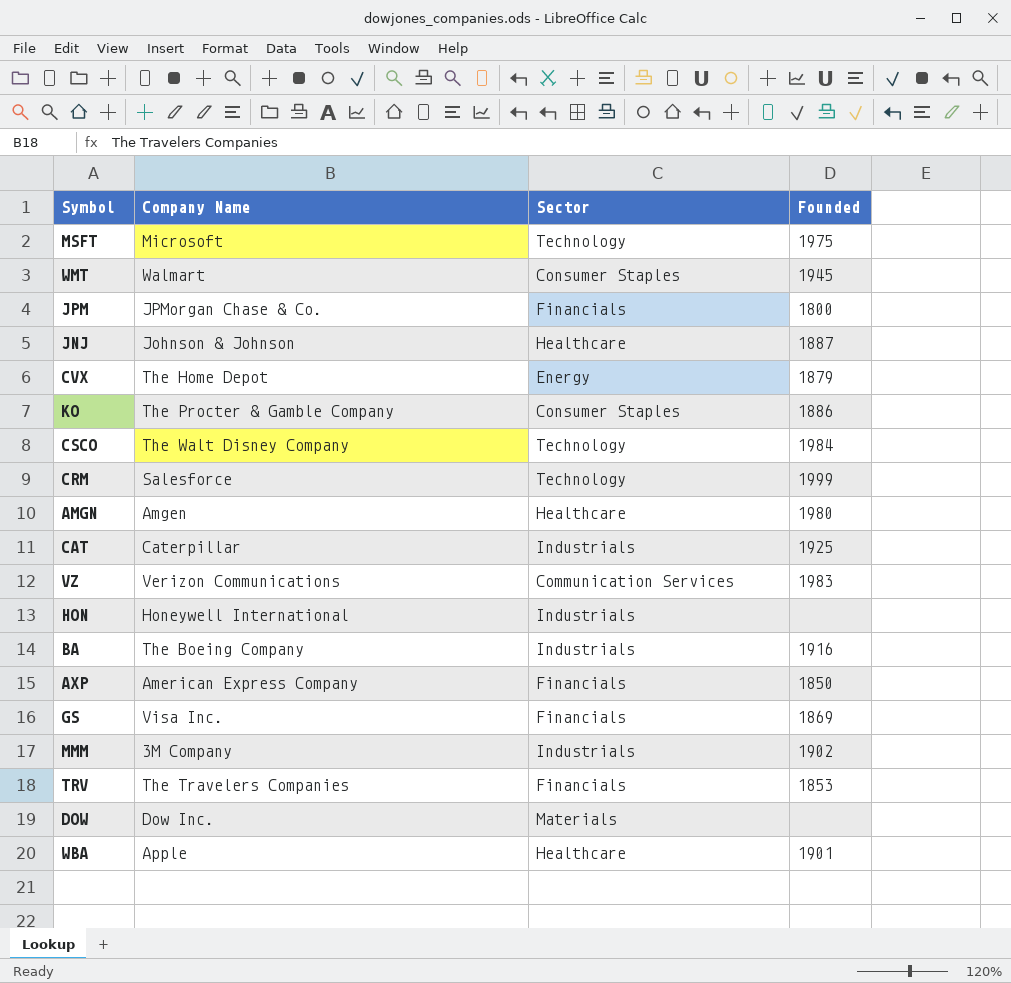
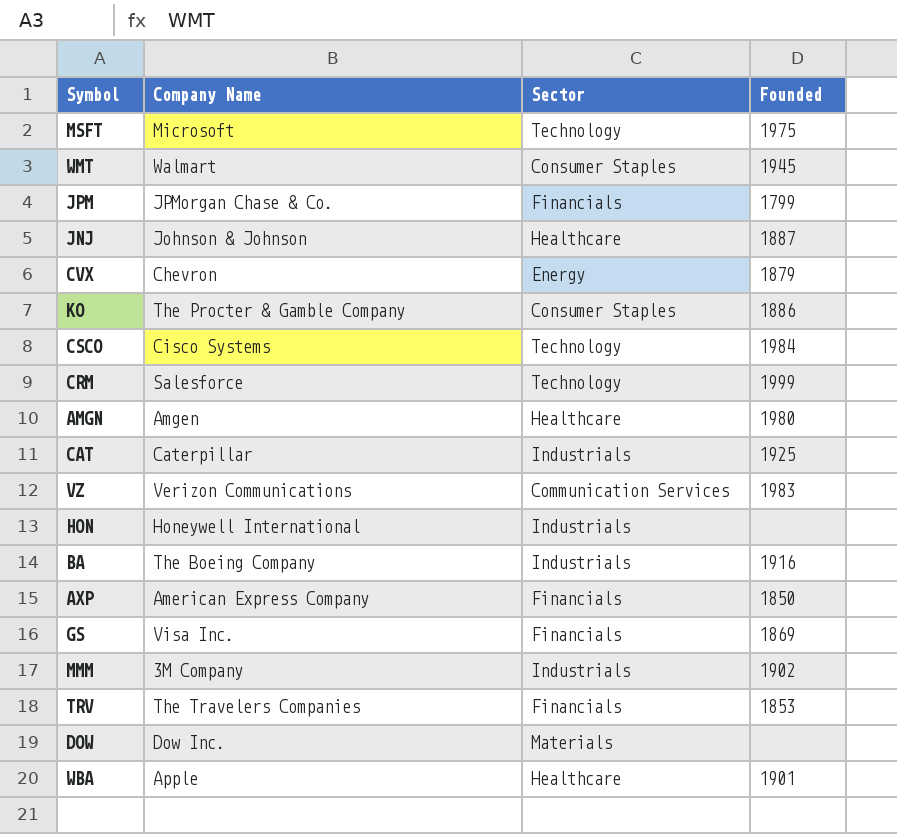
JPM | Founded: 1800 -> 1799
CVX | Company Name: The Home Depot -> Chevron
CSCO | Company Name: The Walt Disney Company -> Cisco Systems

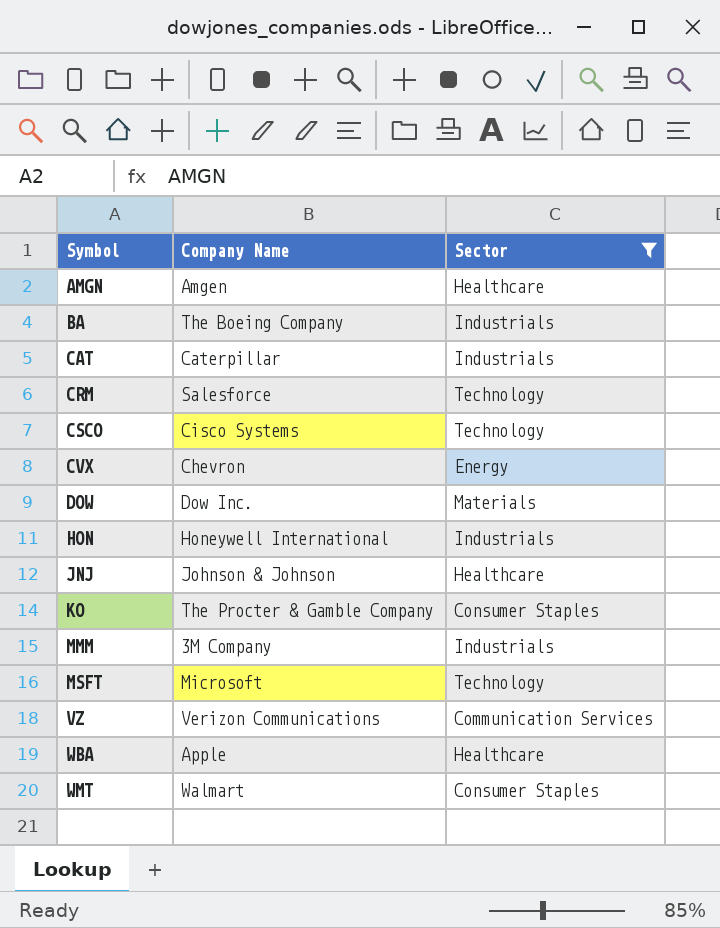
filter: none -> Sector != Financials
row order: none -> Symbol ascending
column Founded | position: 4 -> none

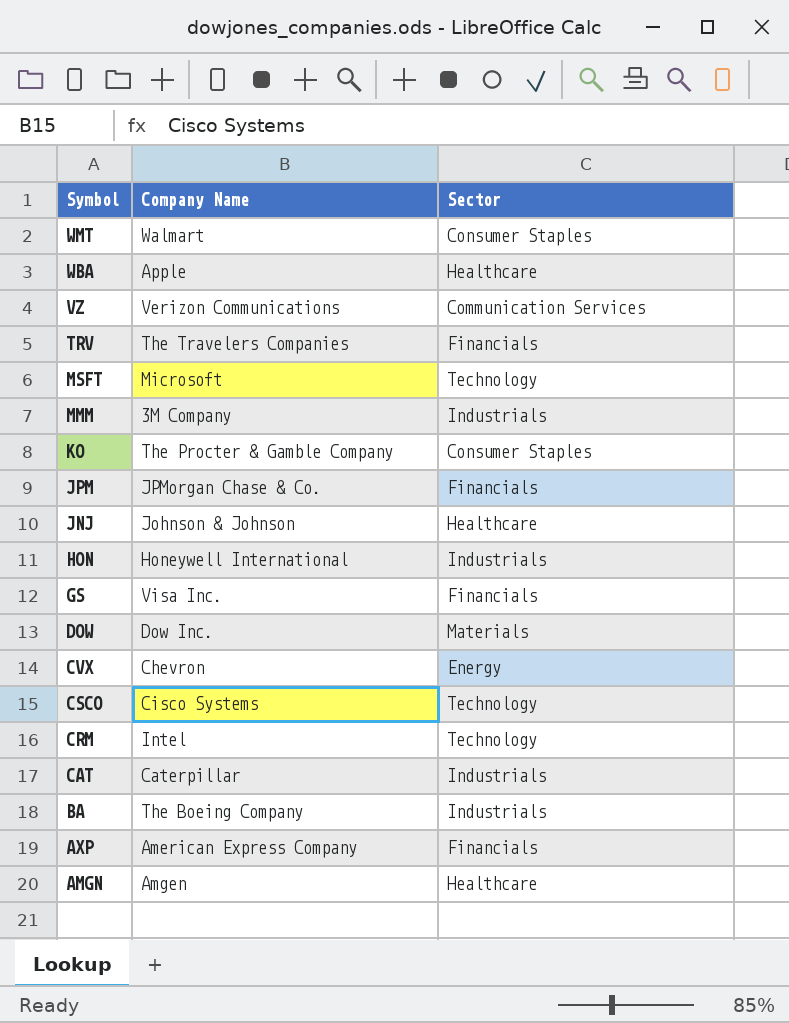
filter: Sector != Financials -> none
row order: Symbol ascending -> Symbol descending
CRM | Company Name: Salesforce -> Intel

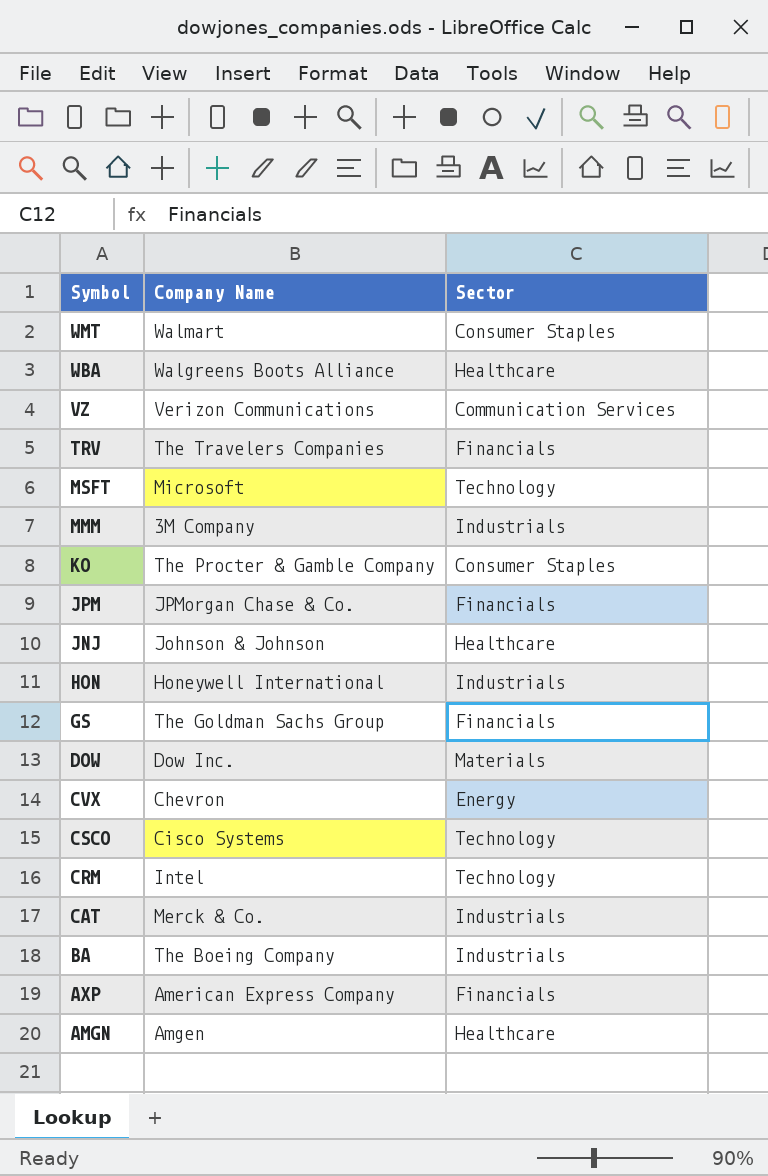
WBA | Company Name: Apple -> Walgreens Boots Alliance
GS | Company Name: Visa Inc. -> The Goldman Sachs Group
CAT | Company Name: Caterpillar -> Merck & Co.

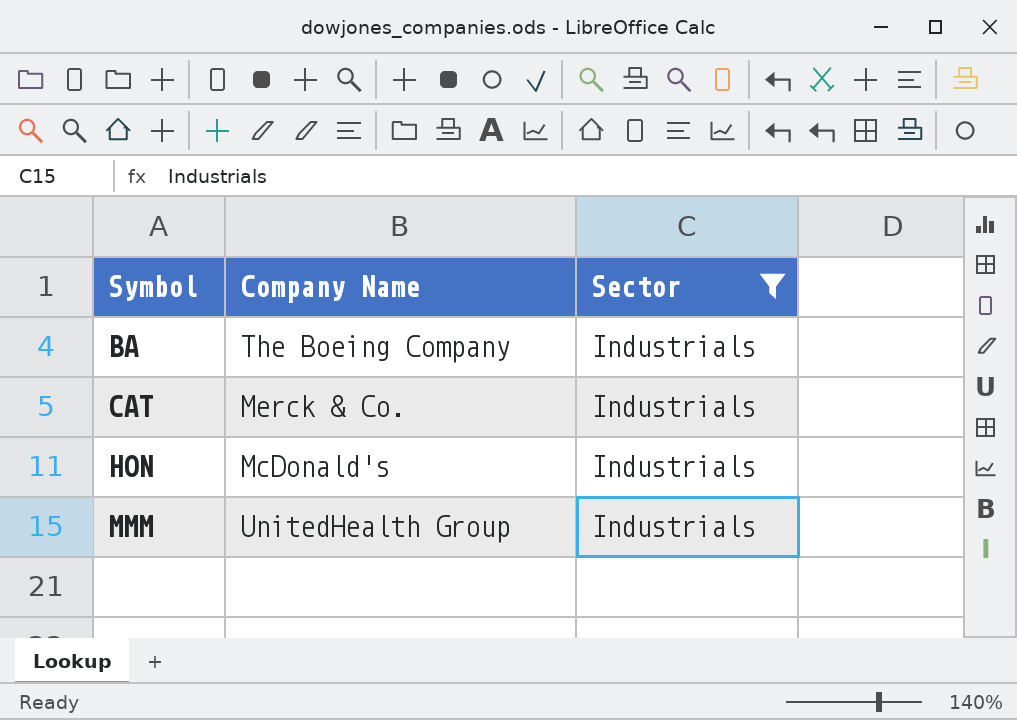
filter: none -> Sector = Industrials
row order: Symbol descending -> Symbol ascending
HON | Company Name: Honeywell International -> McDonald's
MMM | Company Name: 3M Company -> UnitedHealth Group

